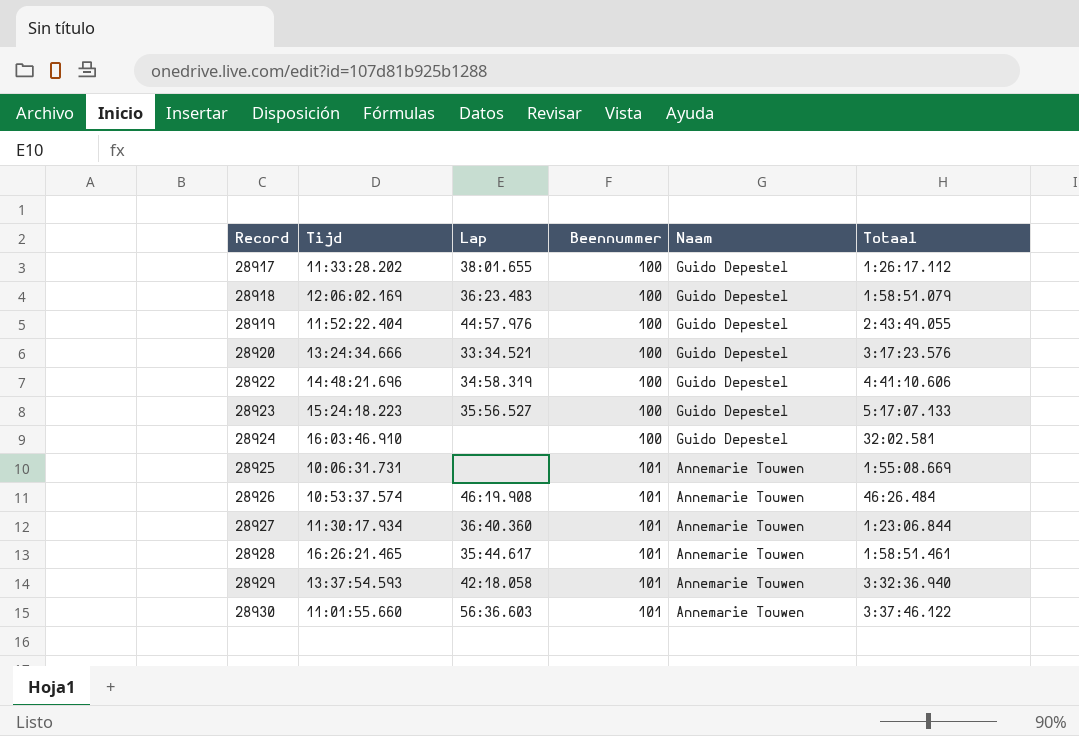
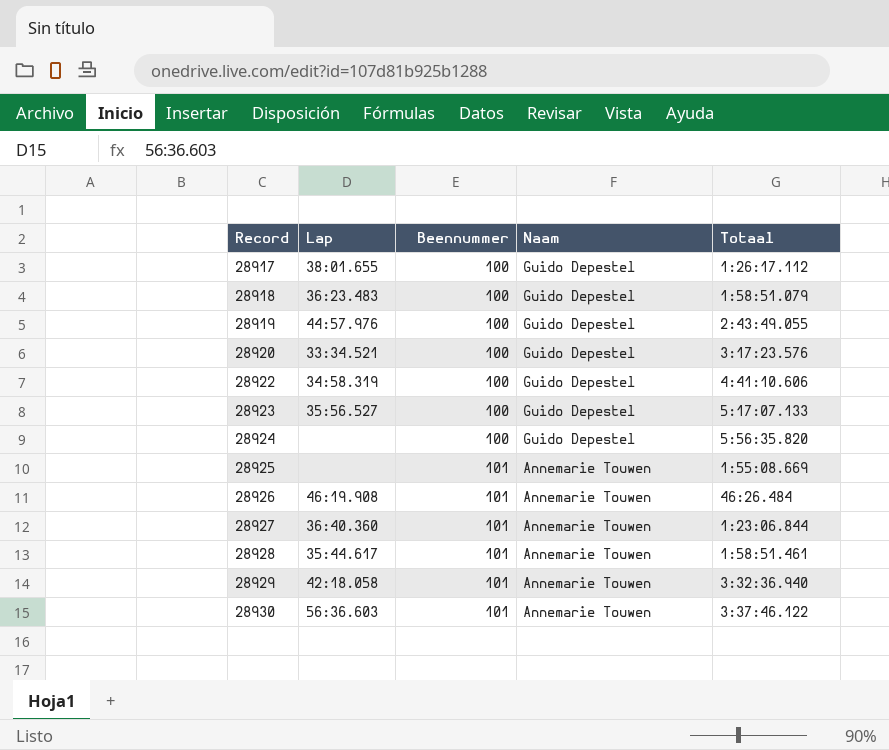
column Tijd | position: 2 -> none
28924 | Totaal: 32:02.581 -> 5:56:35.820

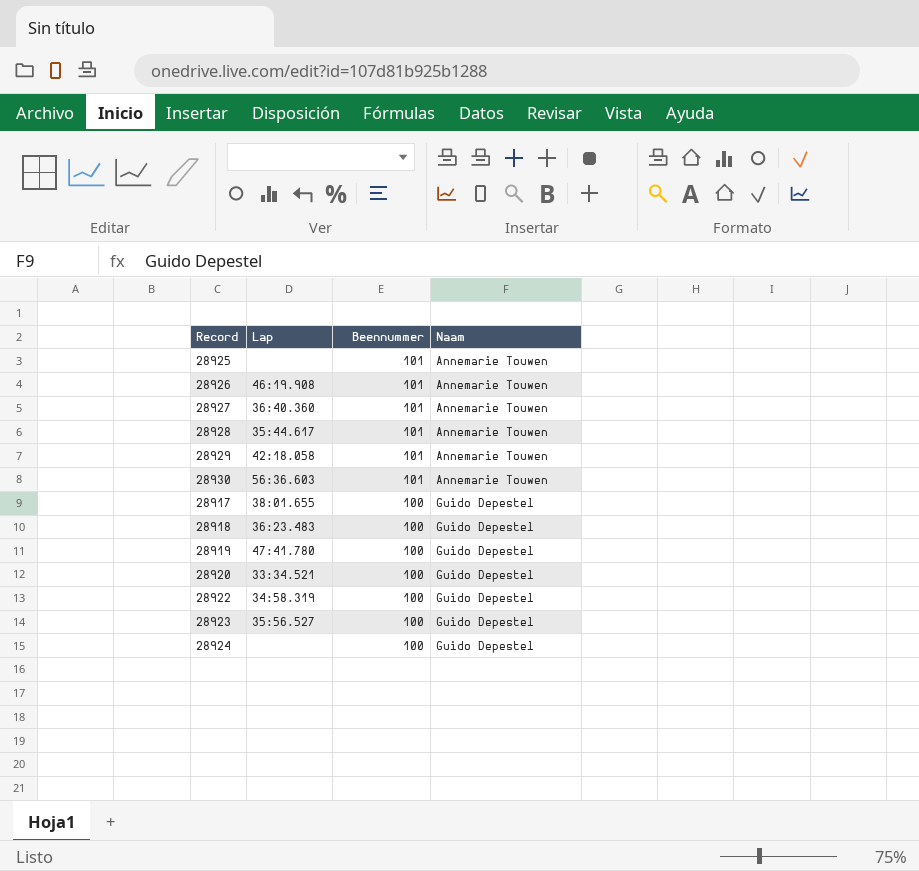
row order: Record ascending -> Beennummer descending
column Totaal | position: 5 -> none
28919 | Lap: 44:57.976 -> 47:41.780

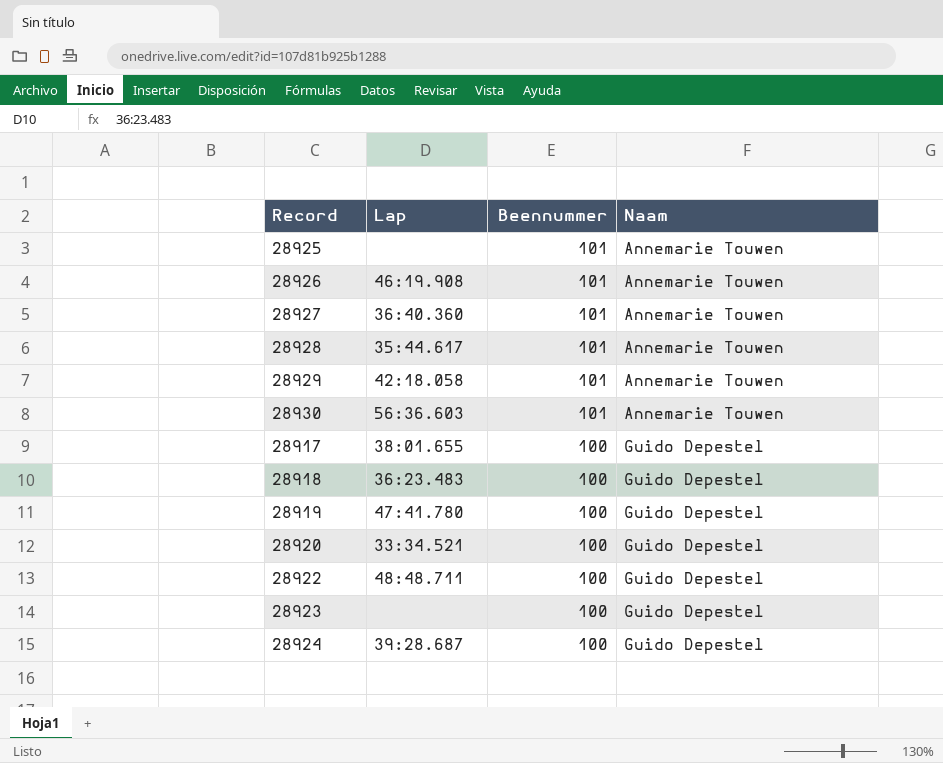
28922 | Lap: 34:58.319 -> 48:48.711
28923 | Lap: 35:56.527 -> none
28924 | Lap: none -> 39:28.687

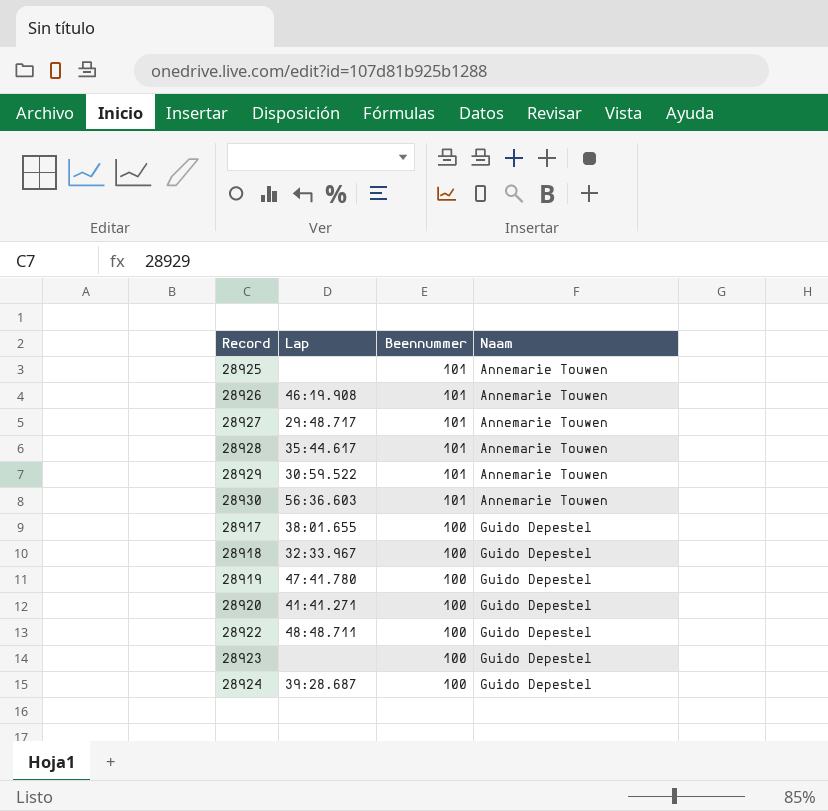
28927 | Lap: 36:40.360 -> 29:48.717
28929 | Lap: 42:18.058 -> 30:59.522
28918 | Lap: 36:23.483 -> 32:33.967
28920 | Lap: 33:34.521 -> 41:41.271

